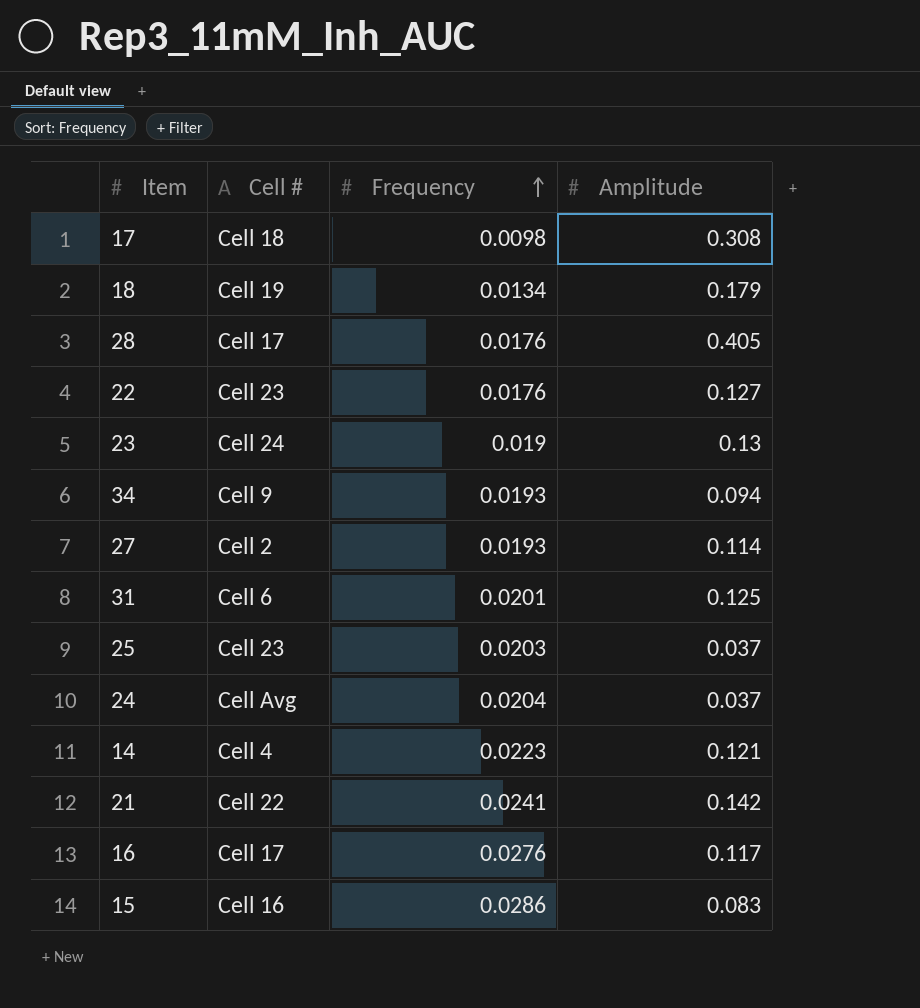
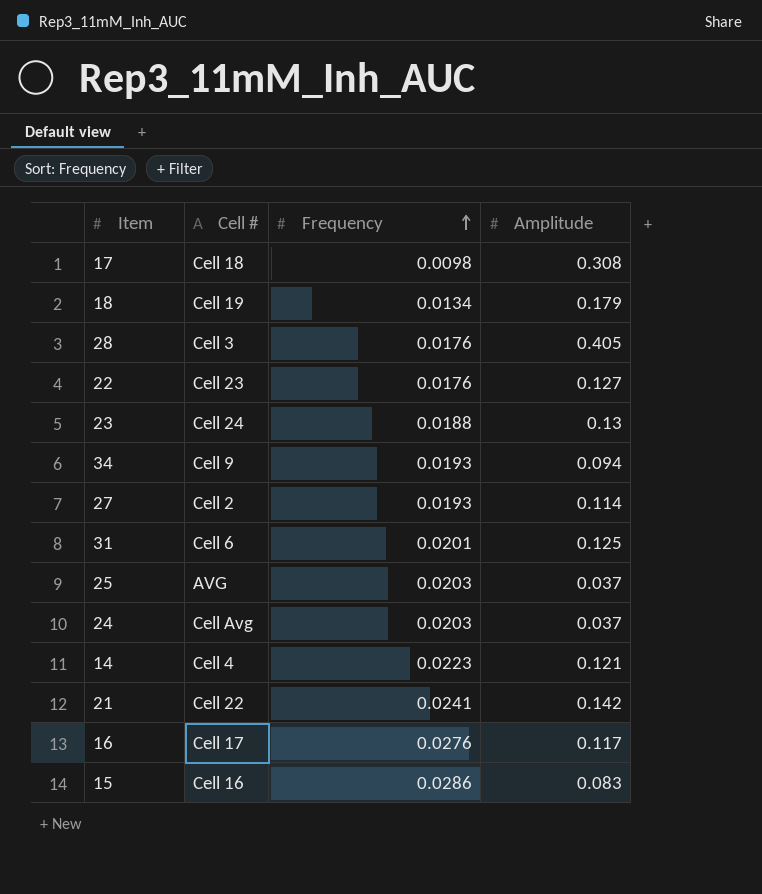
28 | Cell #: Cell 17 -> Cell 3
23 | Frequency: 0.019 -> 0.0188
25 | Cell #: Cell 23 -> AVG
24 | Frequency: 0.0204 -> 0.0203

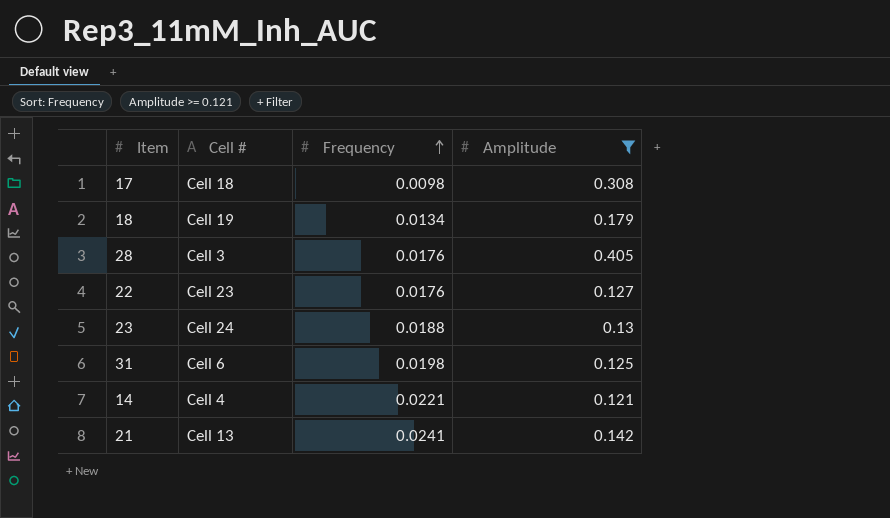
filter: none -> Amplitude >= 0.121
31 | Frequency: 0.0201 -> 0.0198
14 | Frequency: 0.0223 -> 0.0221
21 | Cell #: Cell 22 -> Cell 13

